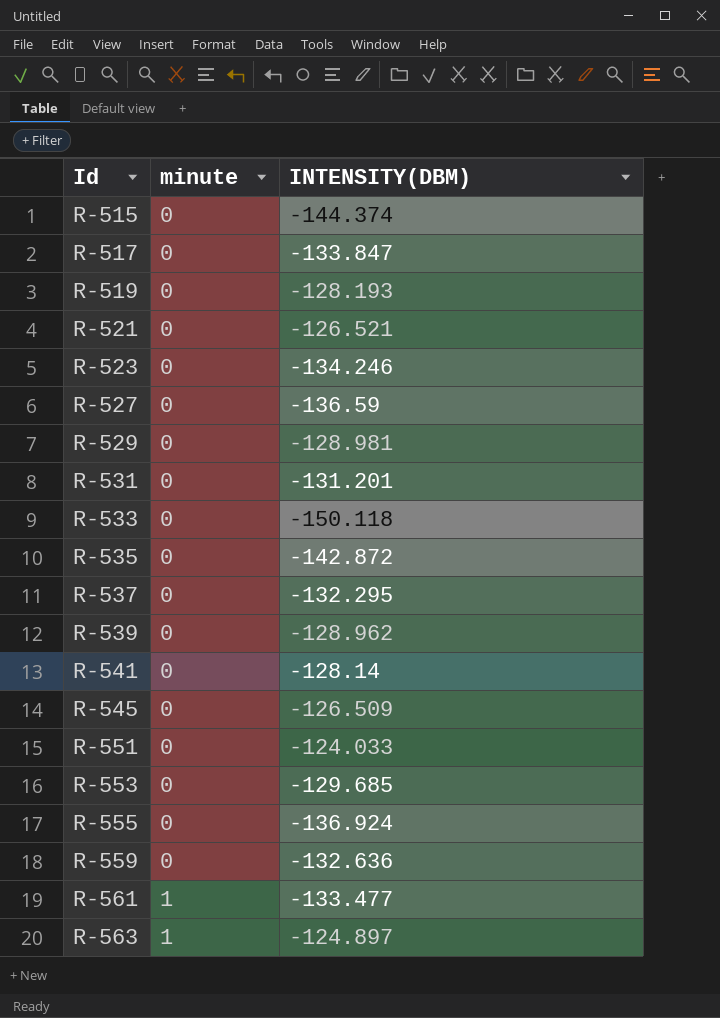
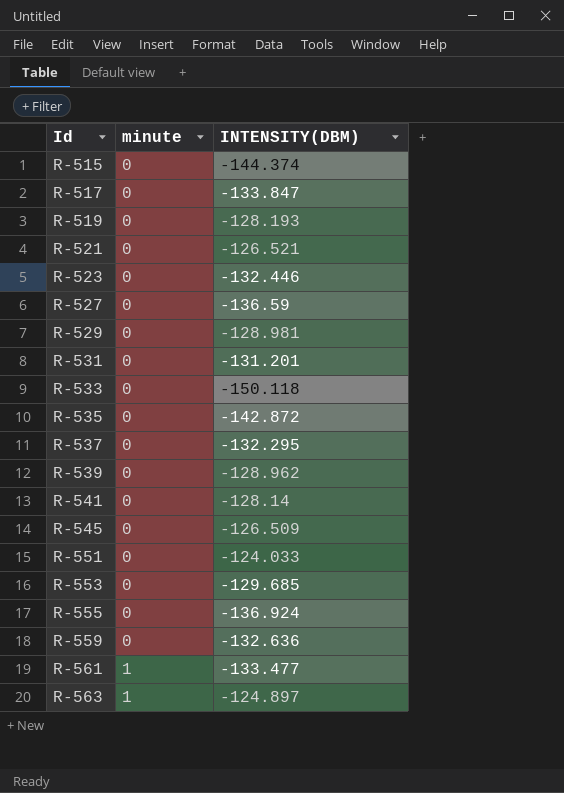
R-523 | INTENSITY(DBM): -134.246 -> -132.446

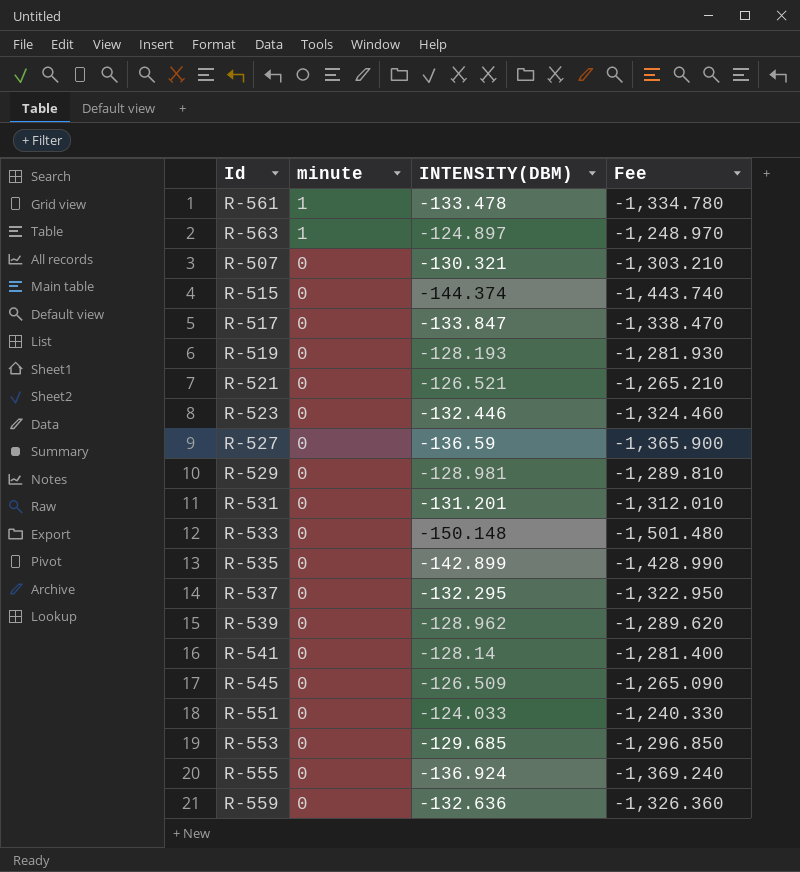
row order: Id ascending -> minute descending
column Fee | formula: none -> [INTENSITY(DBM)] * 10
R-561 | INTENSITY(DBM): -133.477 -> -133.478
row R-507: none -> 0 | -130.321 | -1,303.210
R-533 | INTENSITY(DBM): -150.118 -> -150.148
R-535 | INTENSITY(DBM): -142.872 -> -142.899

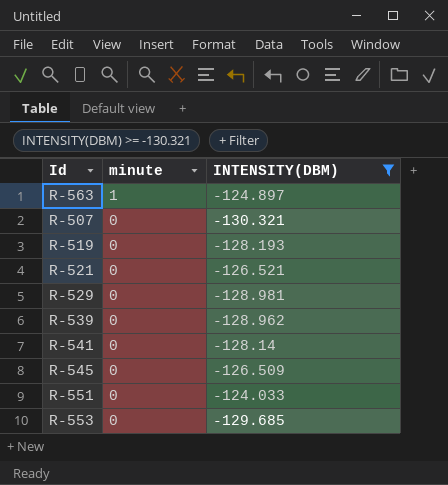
filter: none -> INTENSITY(DBM) >= -130.321
column Fee | formula: [INTENSITY(DBM)] * 10 -> none

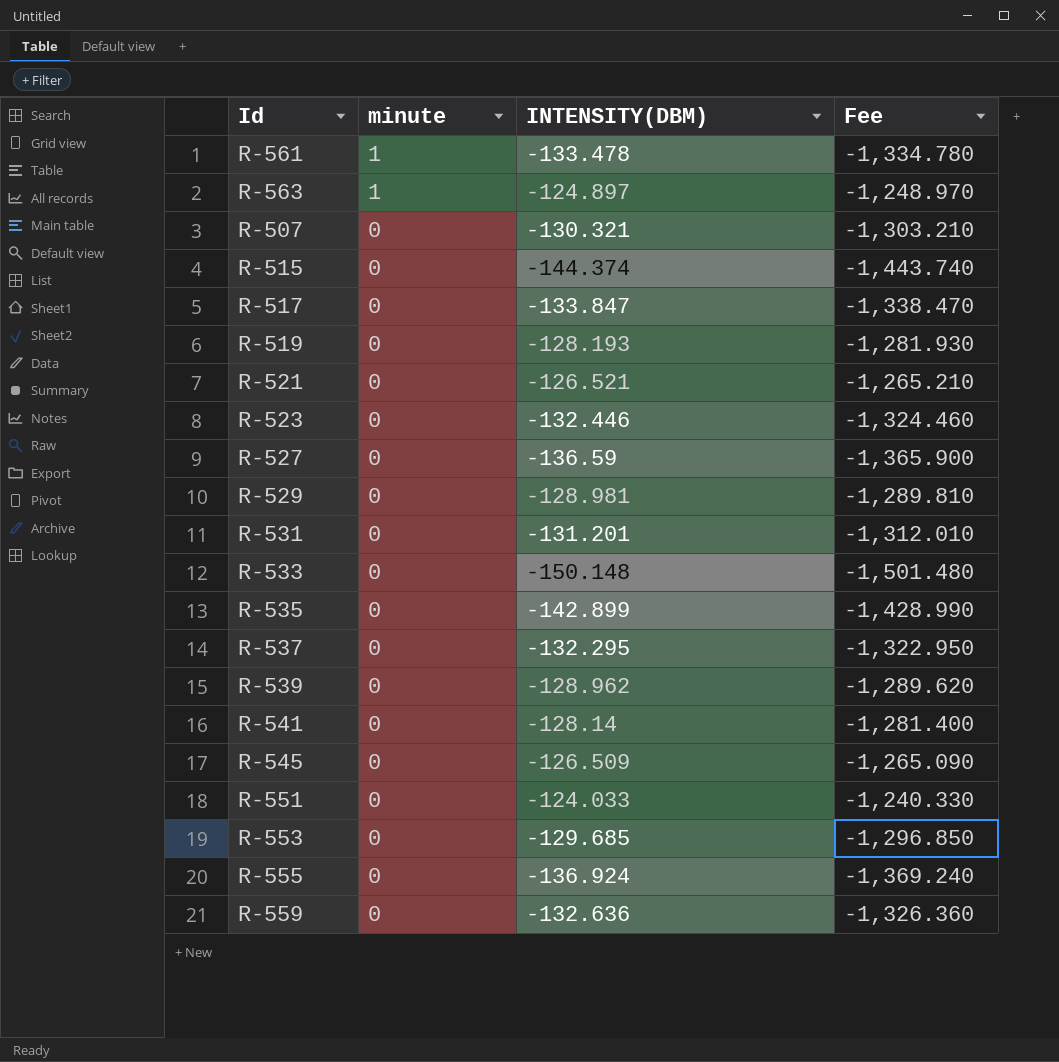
filter: INTENSITY(DBM) >= -130.321 -> none
column Fee | formula: none -> [INTENSITY(DBM)] * 10

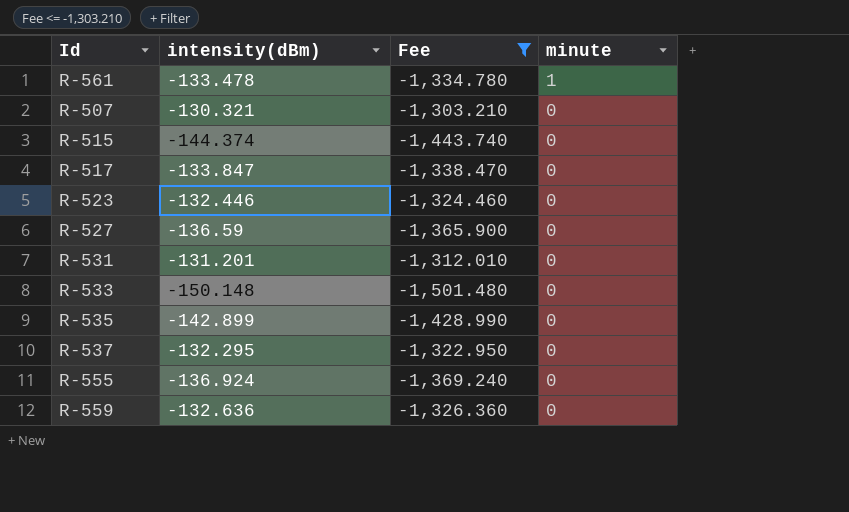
filter: none -> Fee <= -1,303.210
column name: INTENSITY(DBM) -> intensity(dBm)
column minute | position: 2 -> 4

